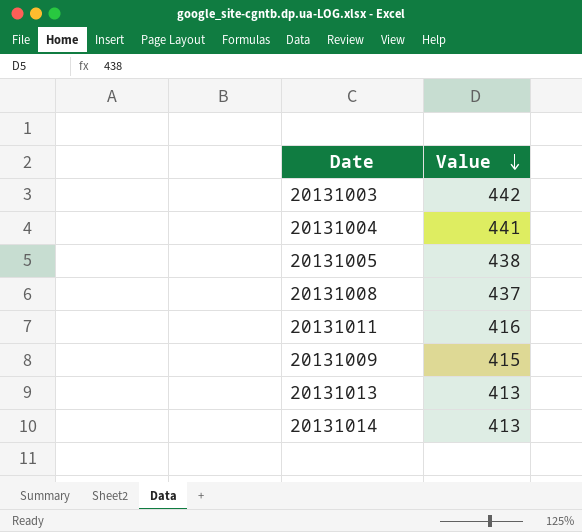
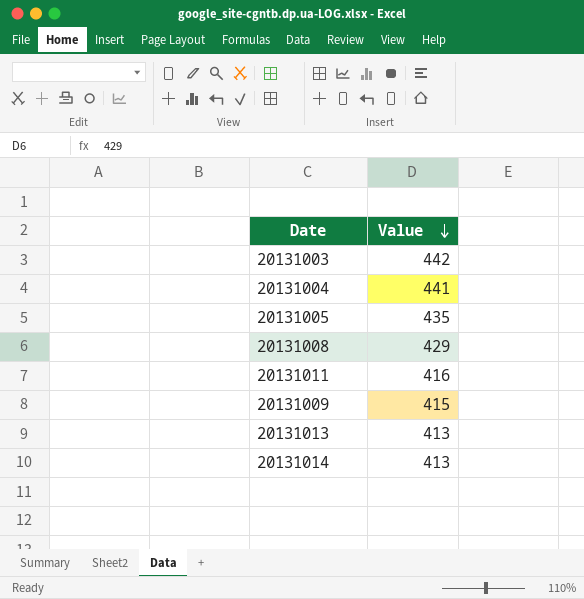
20131005 | Value: 438 -> 435
20131008 | Value: 437 -> 429

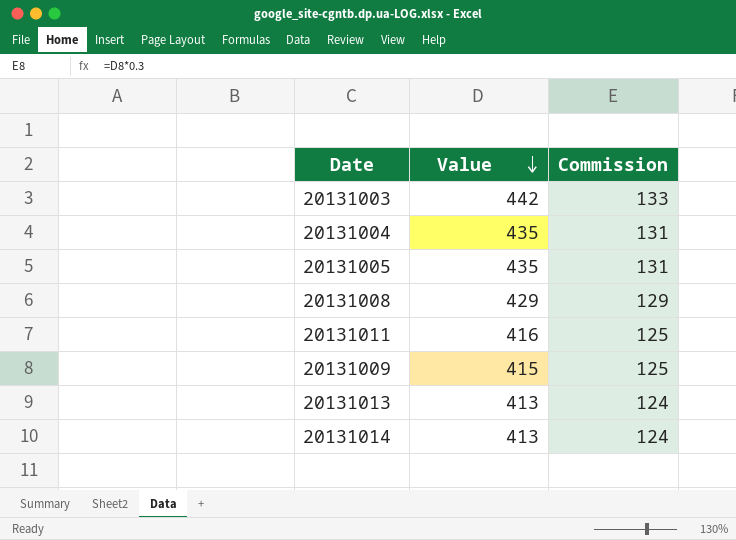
column Commission | formula: none -> [Value] * 0.3
20131004 | Value: 441 -> 435

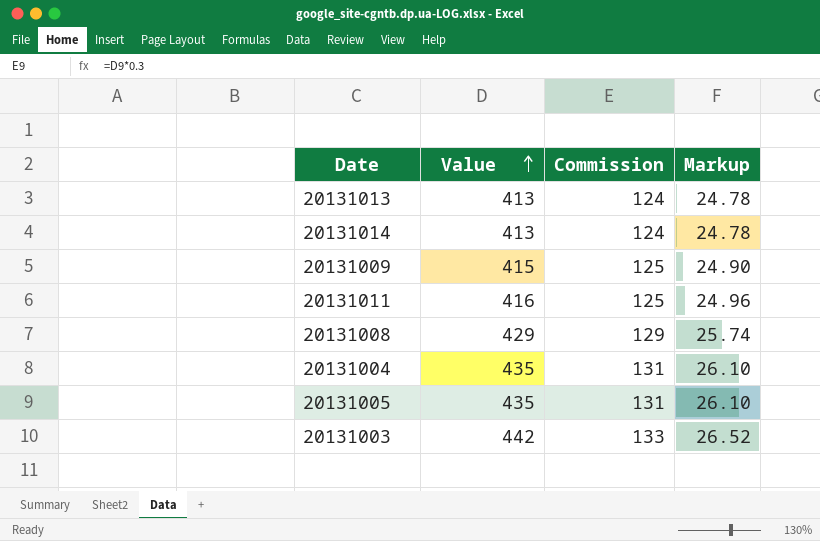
row order: Value descending -> Value ascending
column Markup | formula: none -> [Value] * 0.06

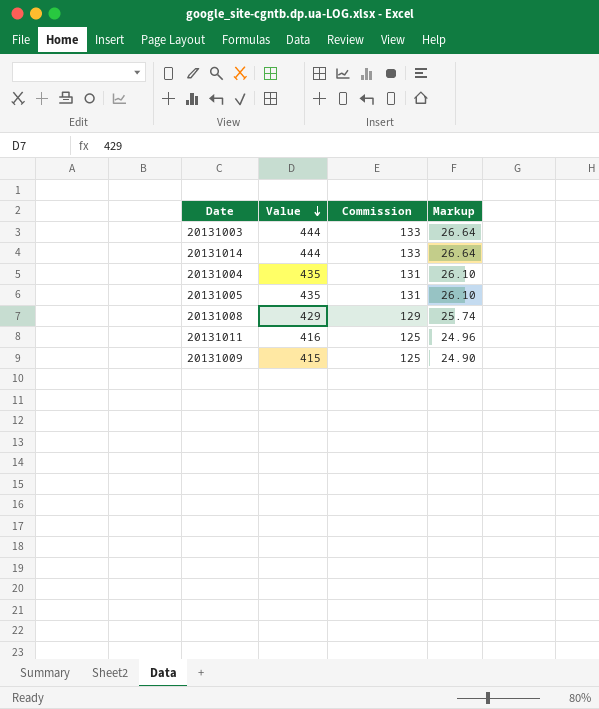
row order: Value ascending -> Value descending
row 20131013: 413 | 124 | 24.78 -> none
20131003 | Value: 442 -> 444
20131003 | Markup: 26.52 -> 26.64
20131014 | Value: 413 -> 444
20131014 | Commission: 124 -> 133
20131014 | Markup: 24.78 -> 26.64

